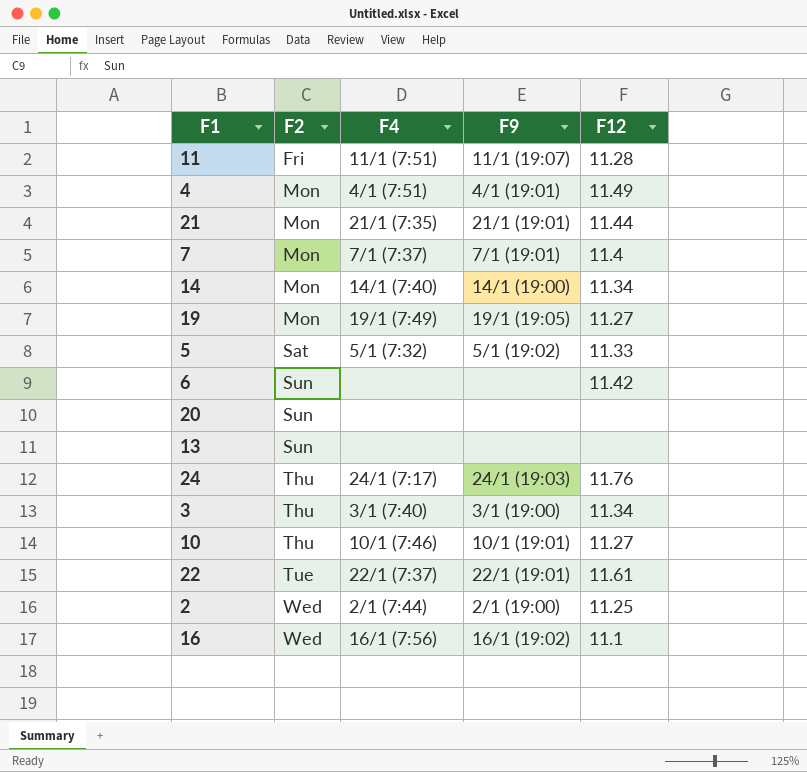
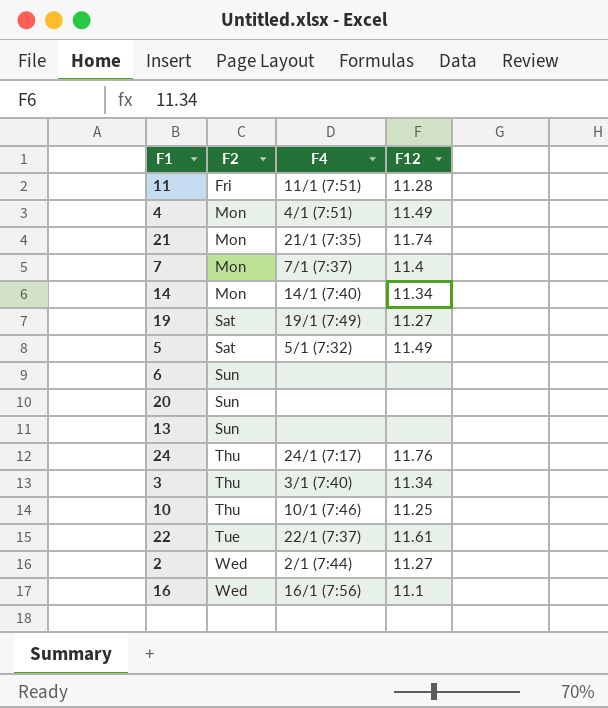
column F9 | position: 4 -> none
21 | F12: 11.44 -> 11.74
19 | F2: Mon -> Sat
5 | F12: 11.33 -> 11.49
6 | F12: 11.42 -> none
10 | F12: 11.27 -> 11.25
2 | F12: 11.25 -> 11.27

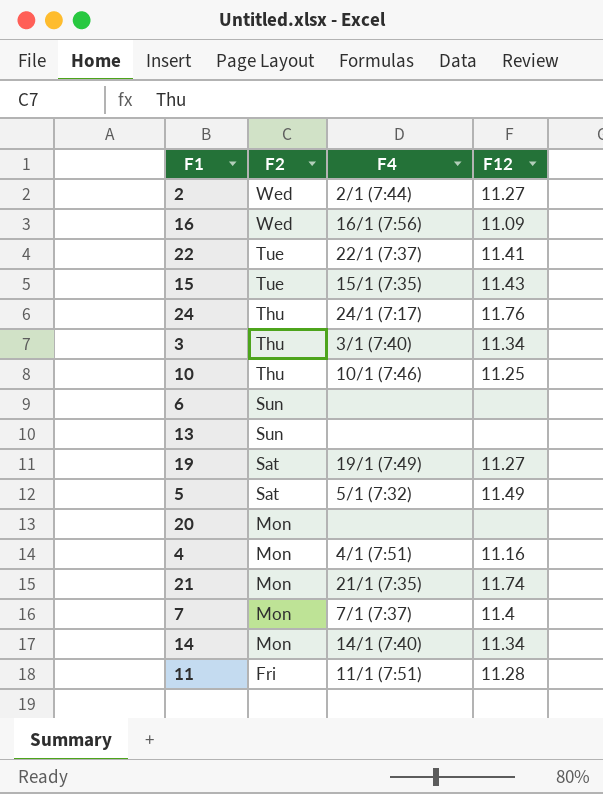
row order: F2 ascending -> F2 descending
16 | F12: 11.1 -> 11.09
22 | F12: 11.61 -> 11.41
row 15: none -> Tue | 15/1 (7:35) | 11.43
20 | F2: Sun -> Mon
4 | F12: 11.49 -> 11.16

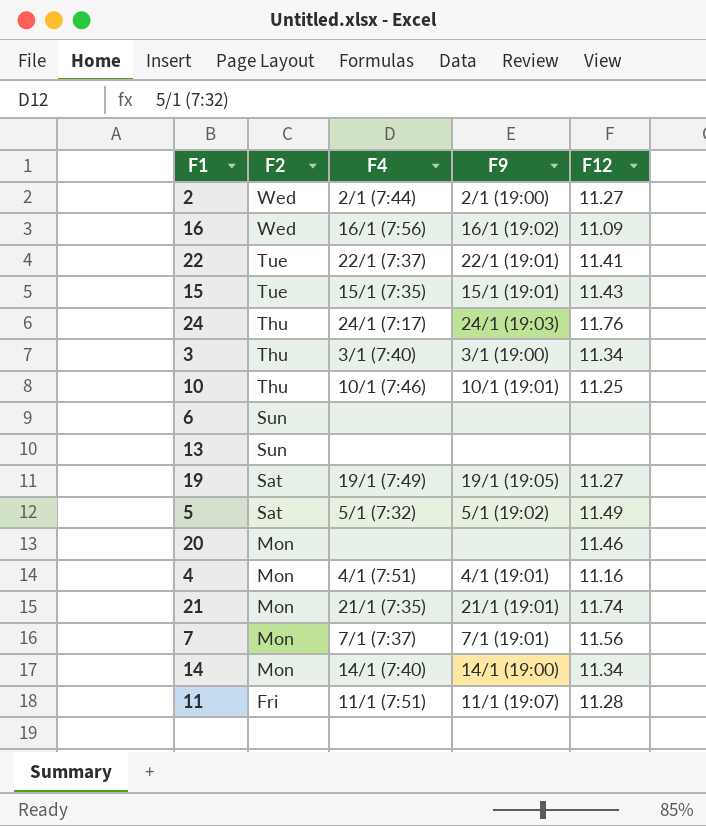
column F9 | position: none -> 4
20 | F12: none -> 11.46
7 | F12: 11.4 -> 11.56

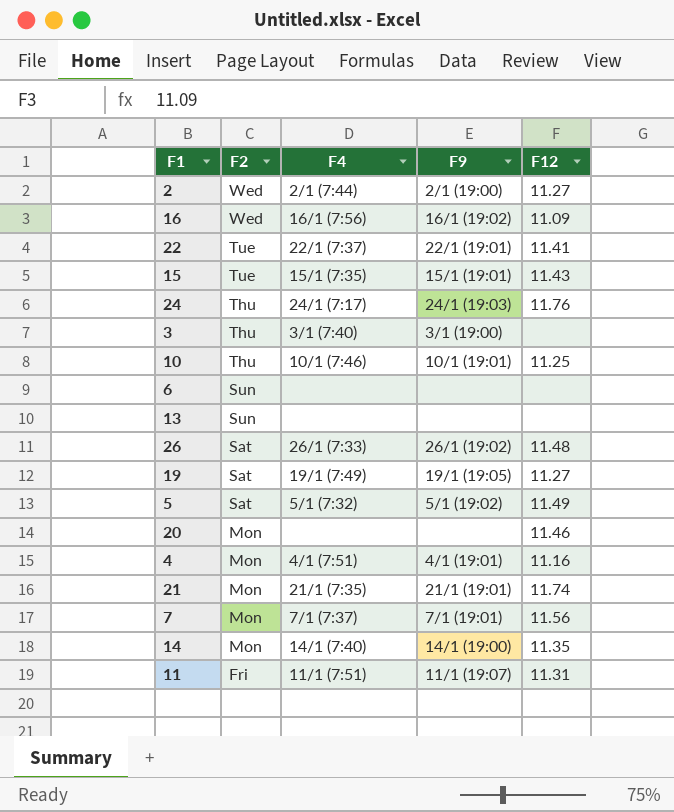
3 | F12: 11.34 -> none
row 26: none -> Sat | 26/1 (7:33) | 26/1 (19:02) | 11.48
14 | F12: 11.34 -> 11.35
11 | F12: 11.28 -> 11.31

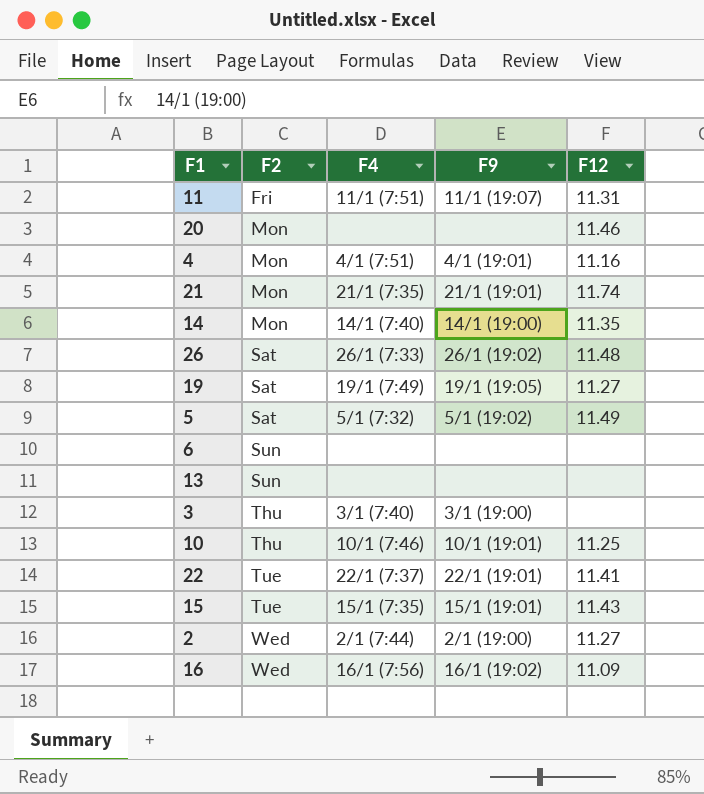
row order: F2 descending -> F2 ascending
row 24: Thu | 24/1 (7:17) | 24/1 (19:03) | 11.76 -> none
row 7: Mon | 7/1 (7:37) | 7/1 (19:01) | 11.56 -> none

